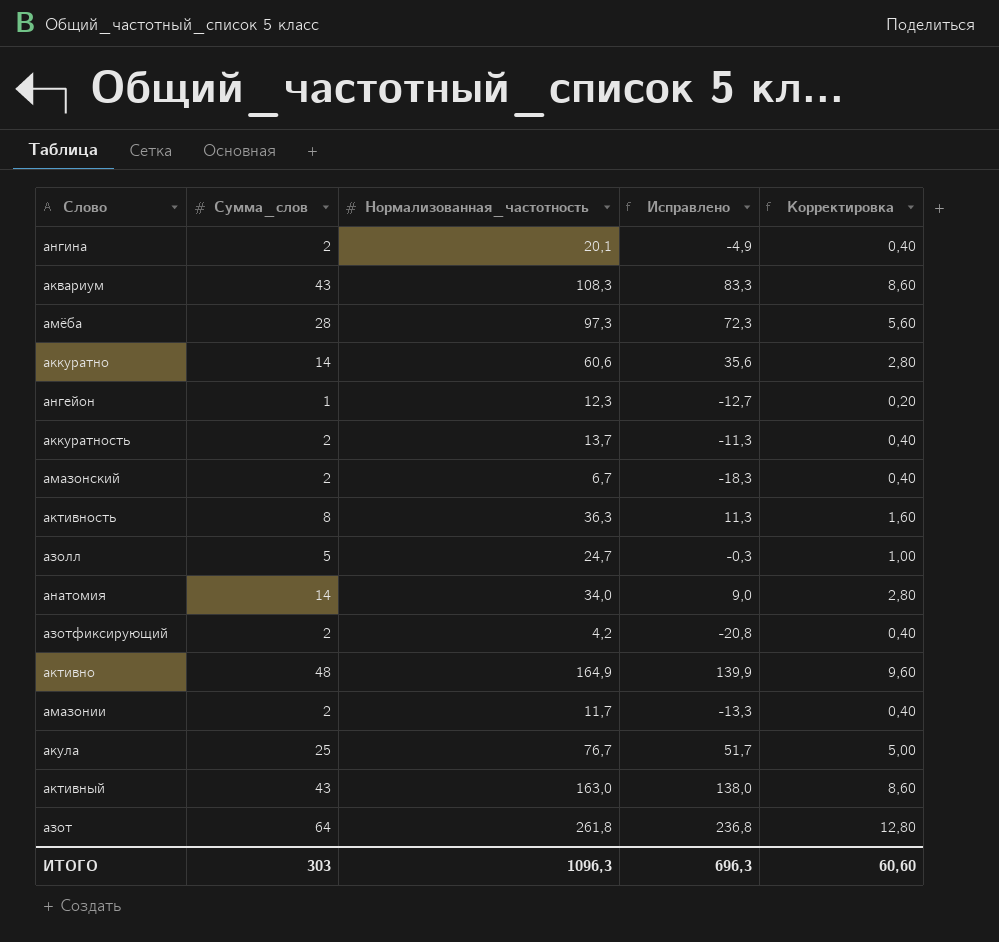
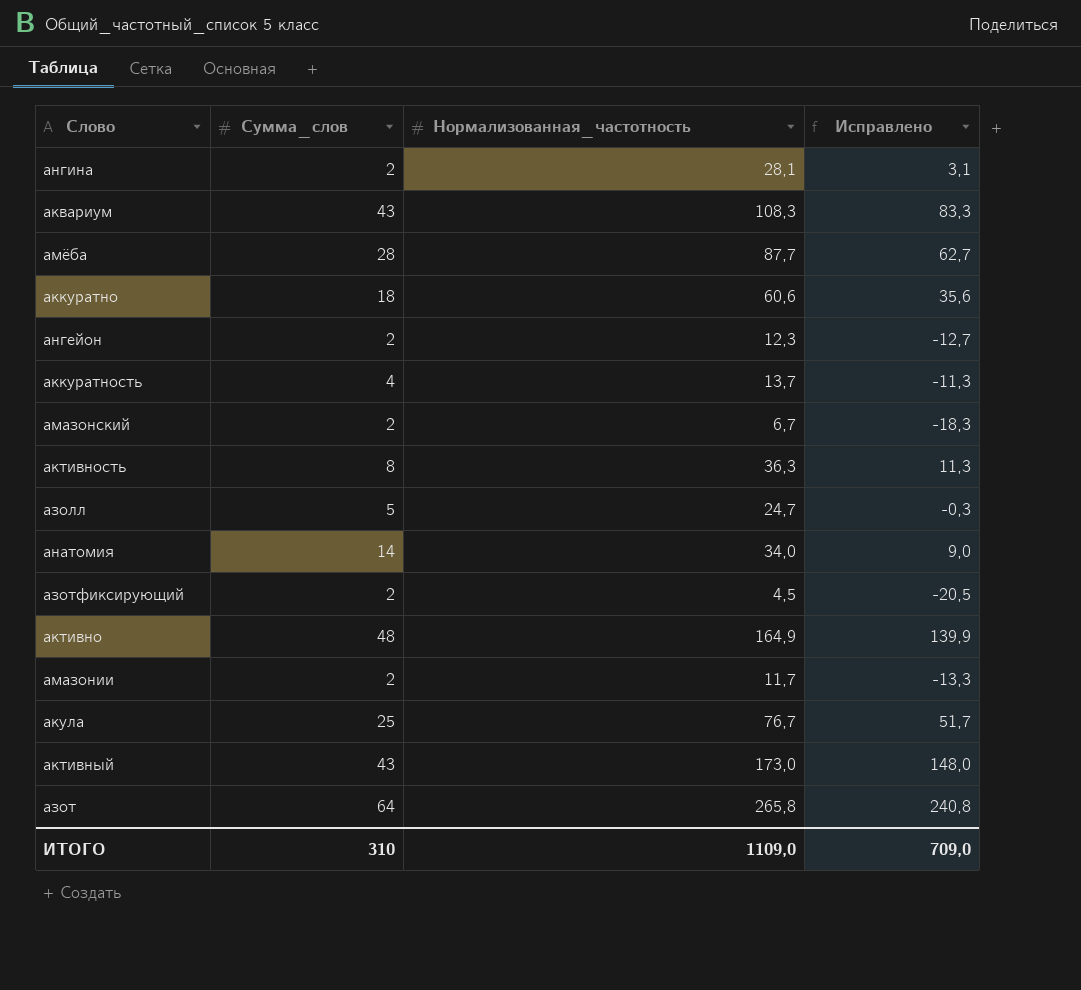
column Корректировка | formula: [Сумма_слов] * 0,2 -> none
ангина | Нормализованная_частотность: 20,1 -> 28,1
ангина | Исправлено: -4,9 -> 3,1
амёба | Нормализованная_частотность: 97,3 -> 87,7
амёба | Исправлено: 72,3 -> 62,7
аккуратно | Сумма_слов: 14 -> 18
ангейон | Сумма_слов: 1 -> 2
аккуратность | Сумма_слов: 2 -> 4
азотфиксирующий | Нормализованная_частотность: 4,2 -> 4,5
азотфиксирующий | Исправлено: -20,8 -> -20,5
активный | Нормализованная_частотность: 163,0 -> 173,0
активный | Исправлено: 138,0 -> 148,0
азот | Нормализованная_частотность: 261,8 -> 265,8
азот | Исправлено: 236,8 -> 240,8
ИТОГО | Сумма_слов: 303 -> 310
ИТОГО | Нормализованная_частотность: 1096,3 -> 1109,0
ИТОГО | Исправлено: 696,3 -> 709,0

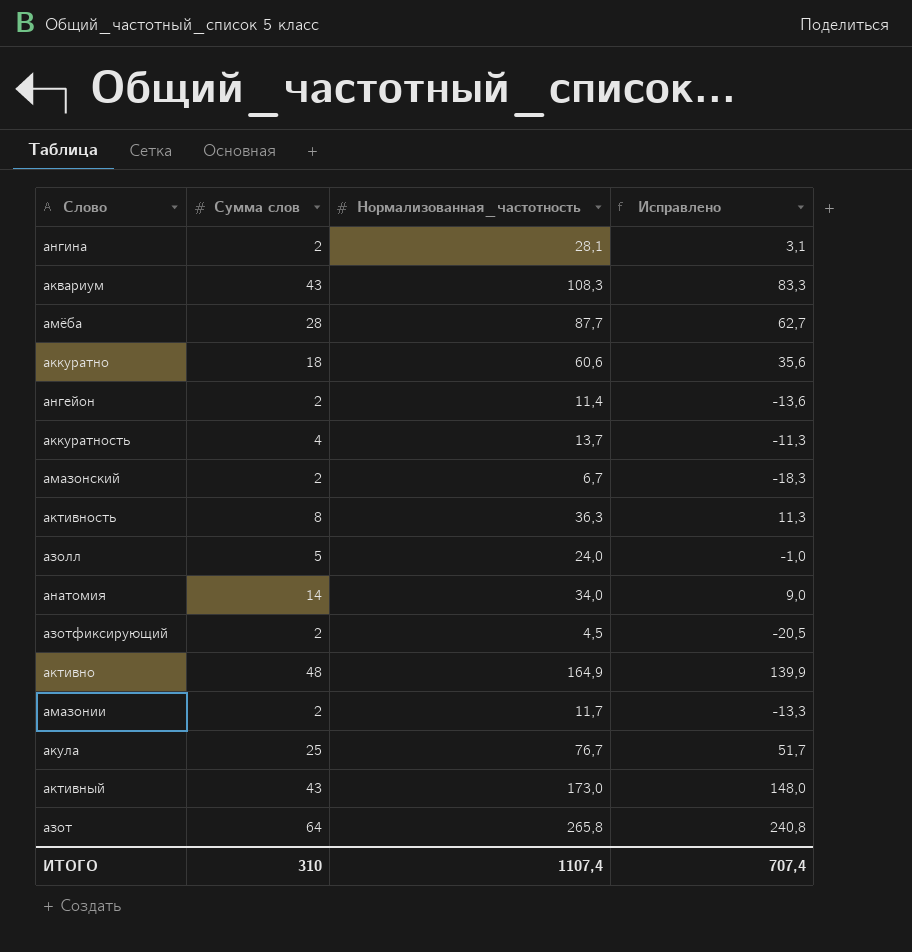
column name: Сумма_слов -> Сумма слов
ангейон | Нормализованная_частотность: 12,3 -> 11,4
ангейон | Исправлено: -12,7 -> -13,6
азолл | Нормализованная_частотность: 24,7 -> 24,0
азолл | Исправлено: -0,3 -> -1,0
ИТОГО | Нормализованная_частотность: 1109,0 -> 1107,4
ИТОГО | Исправлено: 709,0 -> 707,4

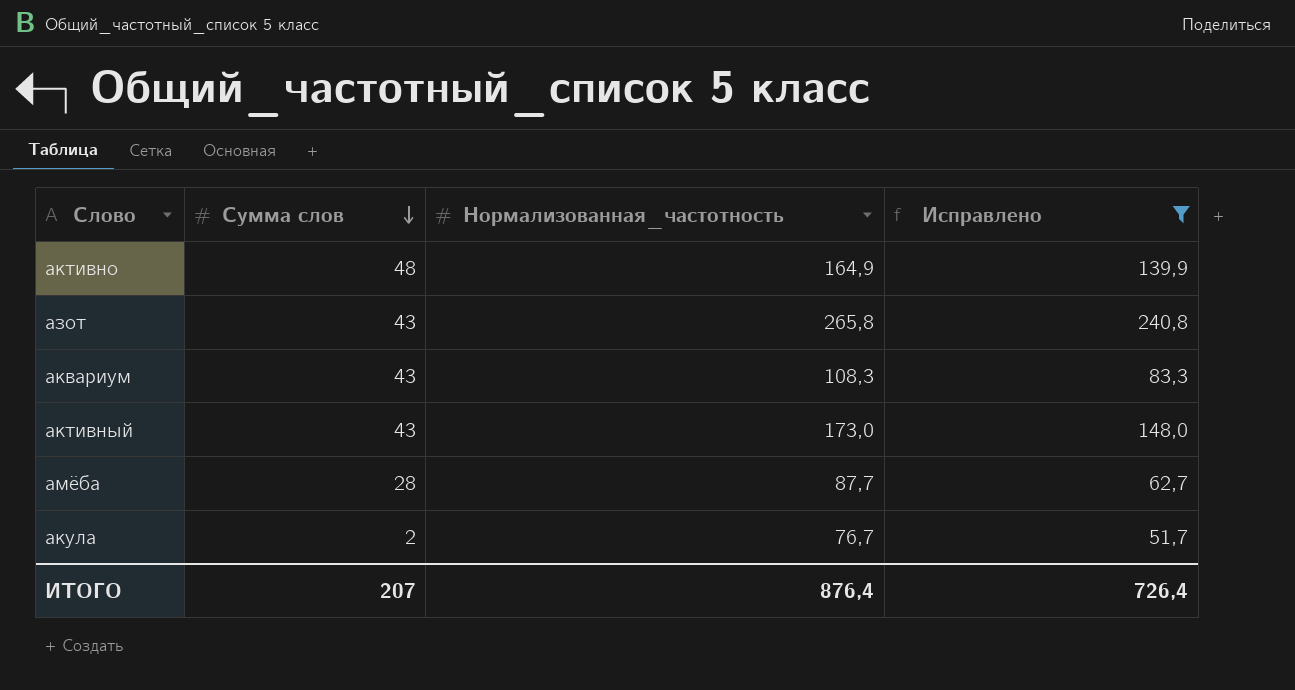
filter: none -> Исправлено >= 51,7
row order: none -> Сумма слов descending
азот | Сумма слов: 64 -> 43
акула | Сумма слов: 25 -> 2
ИТОГО | Сумма слов: 310 -> 207
ИТОГО | Нормализованная_частотность: 1107,4 -> 876,4
ИТОГО | Исправлено: 707,4 -> 726,4

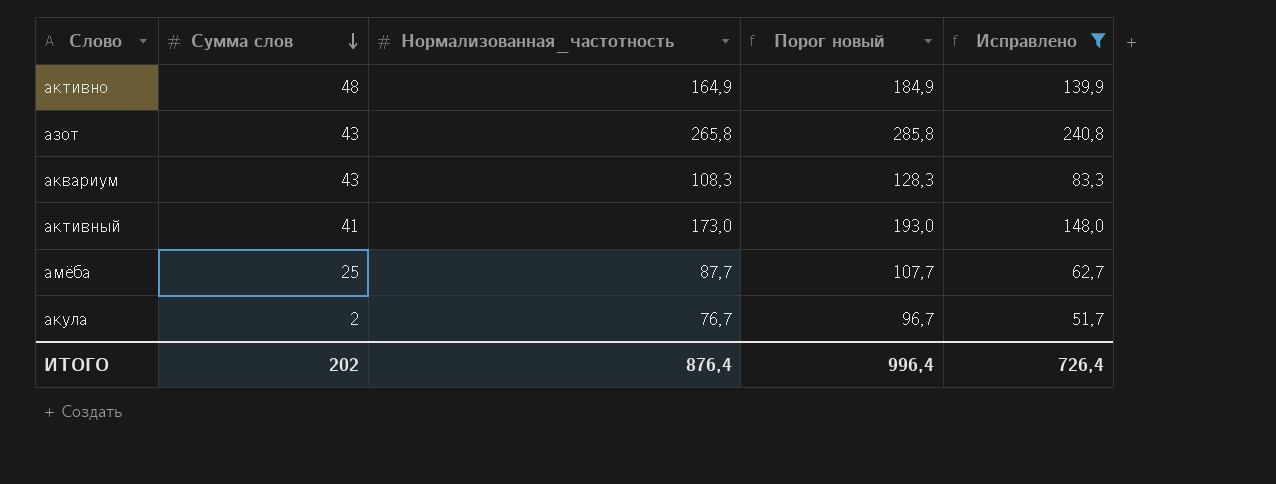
column Порог новый | formula: none -> [Нормализованная_частотность] + 20
активный | Сумма слов: 43 -> 41
амёба | Сумма слов: 28 -> 25
ИТОГО | Сумма слов: 207 -> 202

